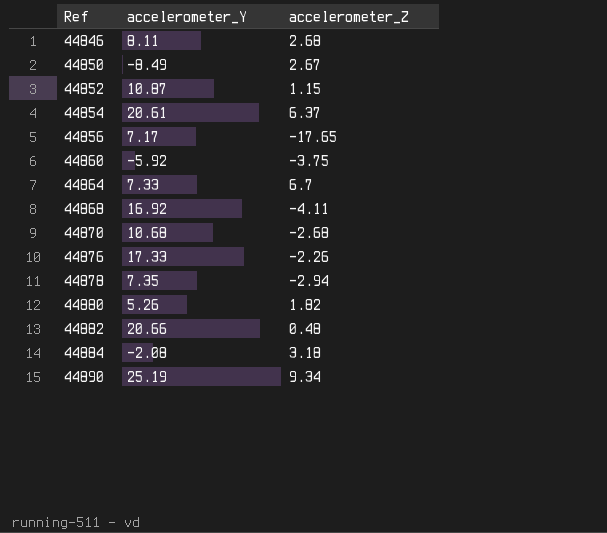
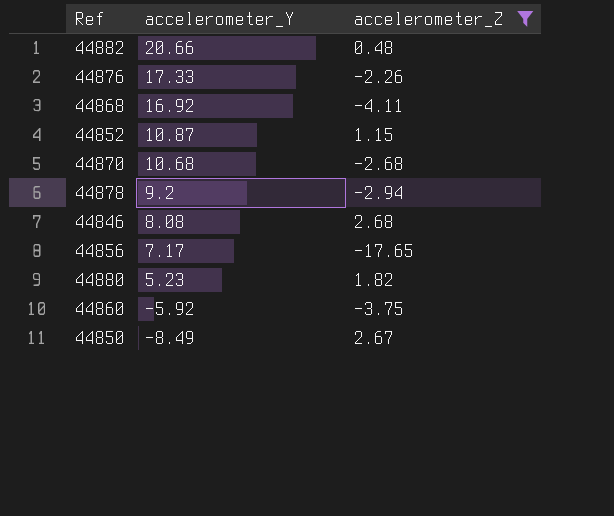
filter: none -> accelerometer_Z <= 2.68
row order: Ref ascending -> accelerometer_Y descending
44878 | accelerometer_Y: 7.35 -> 9.2
44846 | accelerometer_Y: 8.11 -> 8.08
44880 | accelerometer_Y: 5.26 -> 5.23

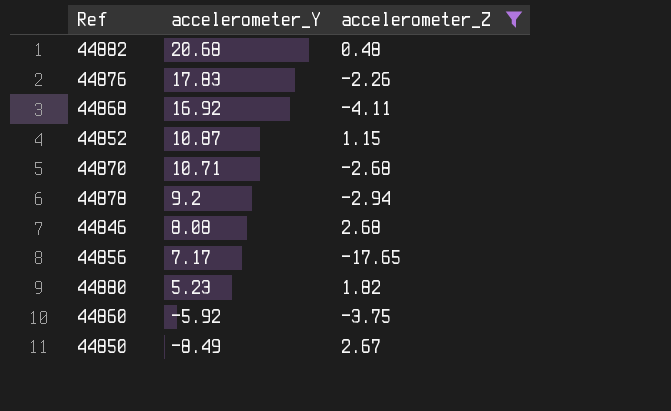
44882 | accelerometer_Y: 20.66 -> 20.68
44876 | accelerometer_Y: 17.33 -> 17.83
44870 | accelerometer_Y: 10.68 -> 10.71

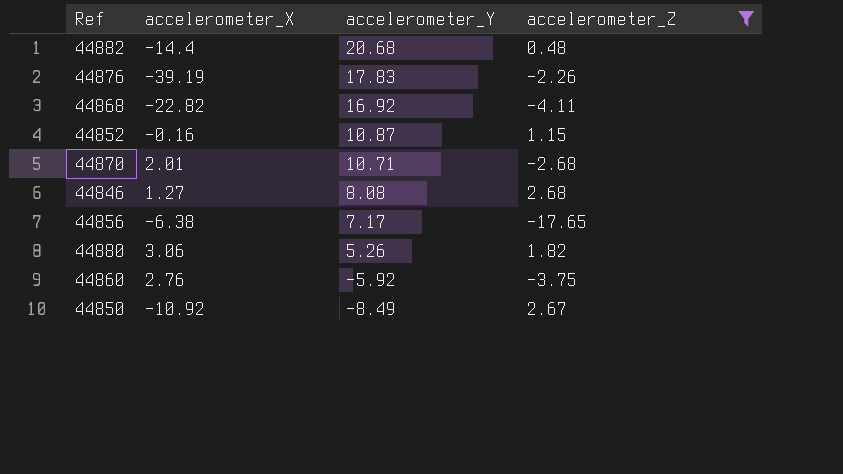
column accelerometer_X | position: none -> 2
row 44878: 9.2 | -2.94 -> none
44880 | accelerometer_Y: 5.23 -> 5.26

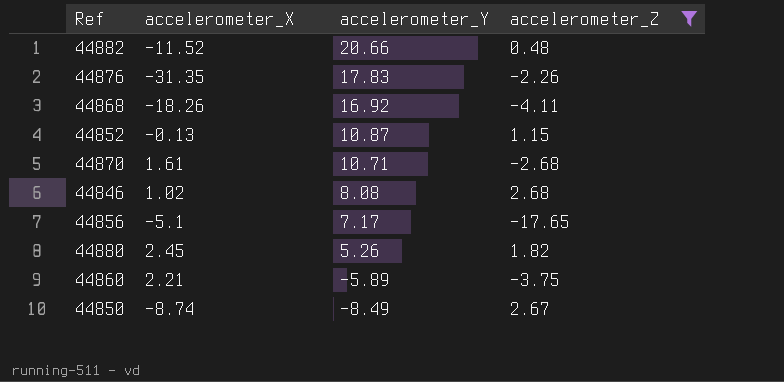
44882 | accelerometer_X: -14.4 -> -11.52
44882 | accelerometer_Y: 20.68 -> 20.66
44876 | accelerometer_X: -39.19 -> -31.35
44868 | accelerometer_X: -22.82 -> -18.26
44852 | accelerometer_X: -0.16 -> -0.13
44870 | accelerometer_X: 2.01 -> 1.61
44846 | accelerometer_X: 1.27 -> 1.02
44856 | accelerometer_X: -6.38 -> -5.1
44880 | accelerometer_X: 3.06 -> 2.45
44860 | accelerometer_X: 2.76 -> 2.21
44860 | accelerometer_Y: -5.92 -> -5.89
44850 | accelerometer_X: -10.92 -> -8.74

